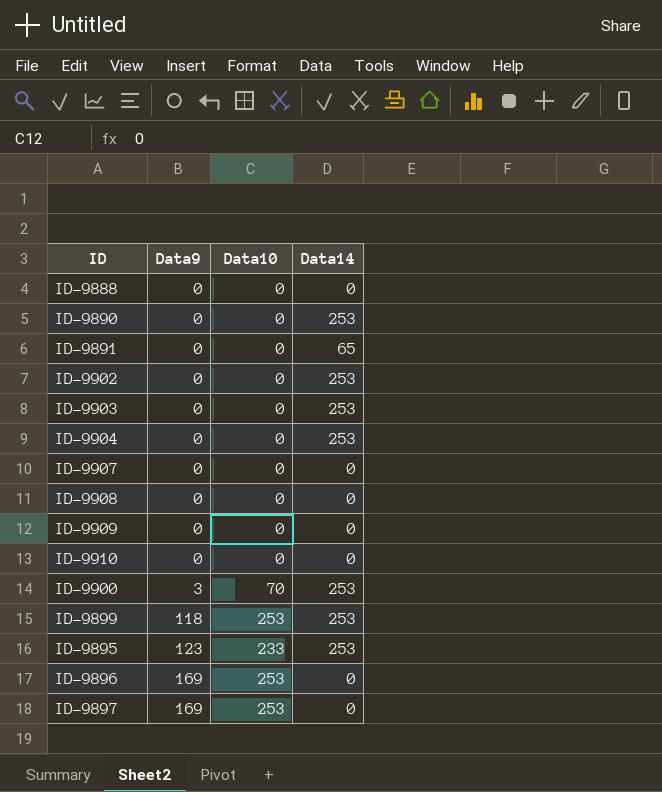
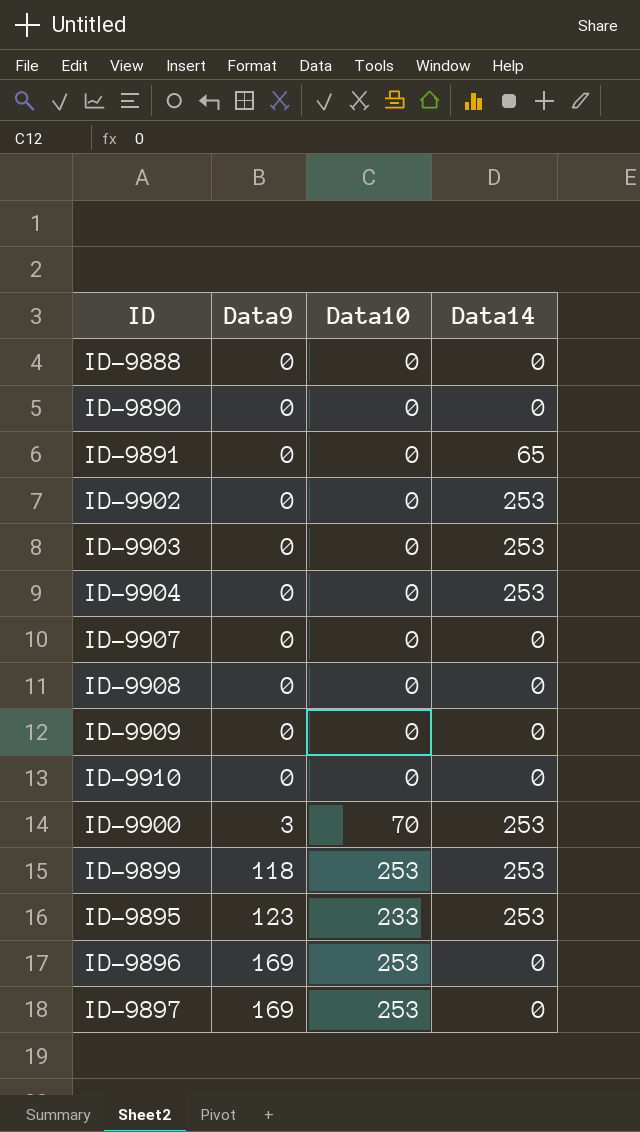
ID-9890 | Data14: 253 -> 0

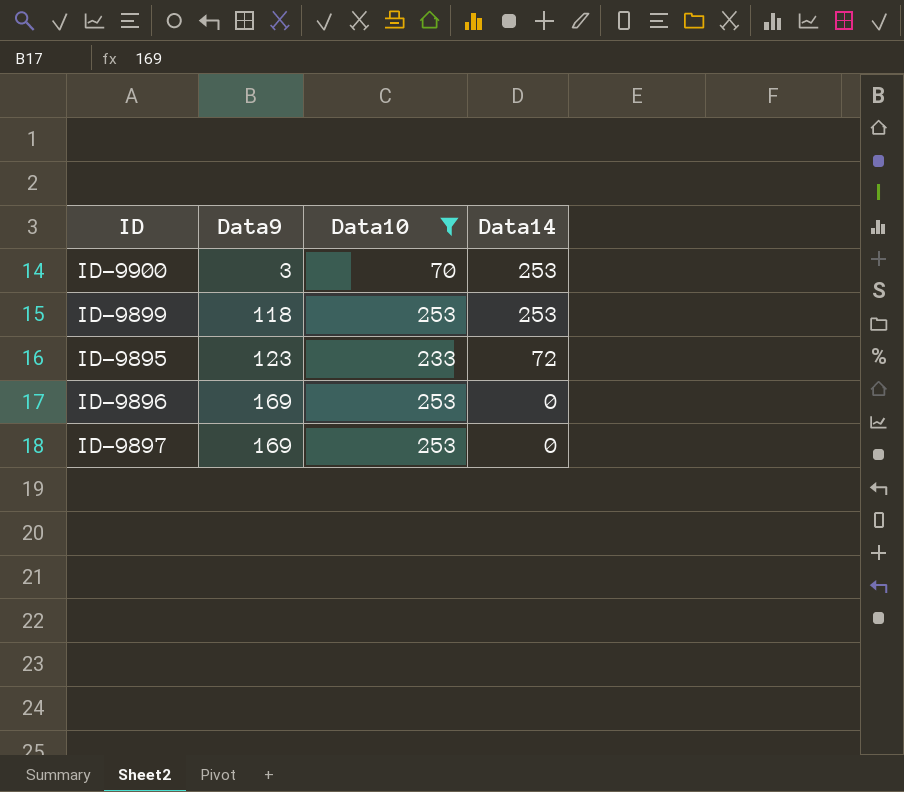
filter: none -> Data10 != 0
ID-9895 | Data14: 253 -> 72

